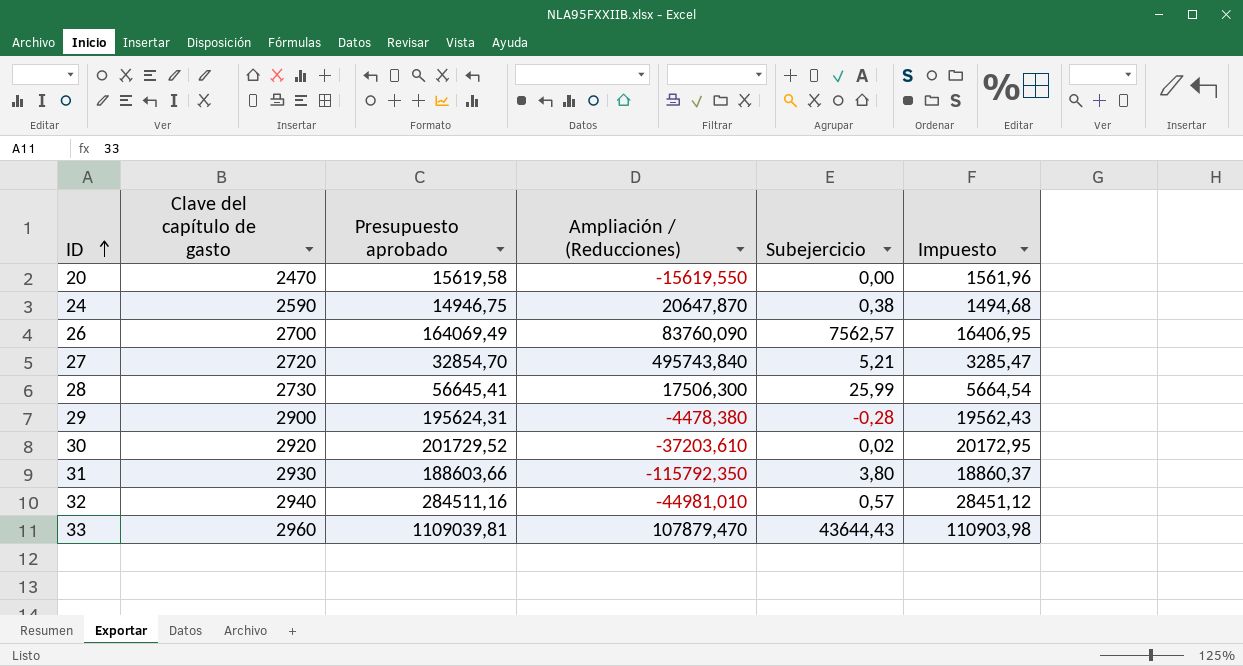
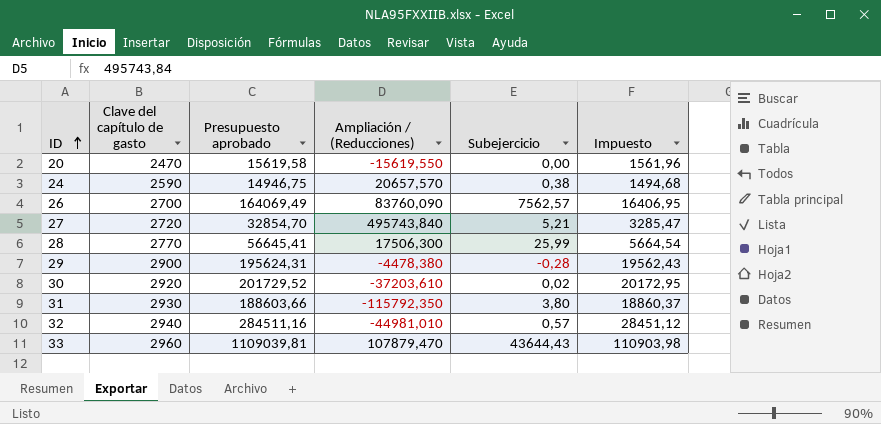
24 | Ampliación / (Reducciones): 20647,870 -> 20657,570
28 | Clave del capítulo de gasto: 2730 -> 2770

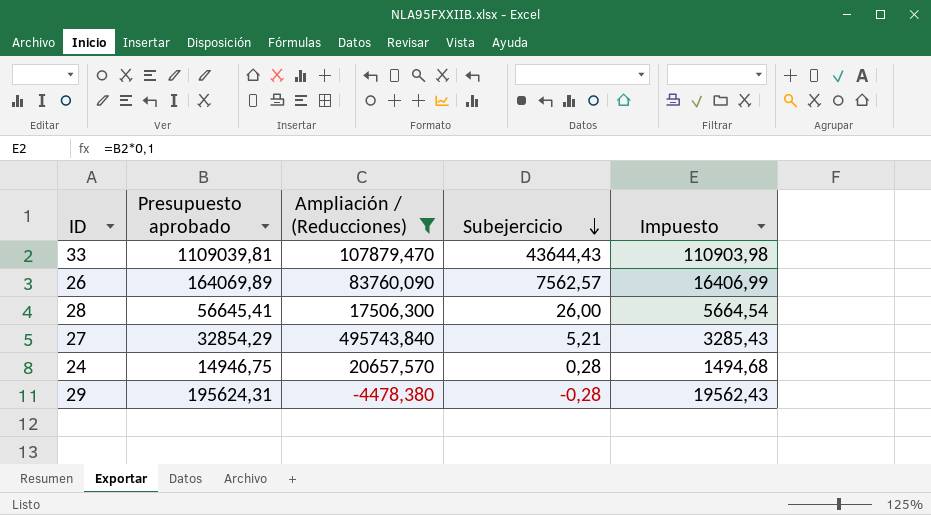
filter: none -> Ampliación / (Reducciones) >= -4478,380
row order: ID ascending -> Subejercicio descending
column Clave del capítulo de gasto | position: 2 -> none
26 | Presupuesto aprobado: 164069,49 -> 164069,89
26 | Impuesto: 16406,95 -> 16406,99
28 | Subejercicio: 25,99 -> 26,00
27 | Presupuesto aprobado: 32854,70 -> 32854,29
27 | Impuesto: 3285,47 -> 3285,43
24 | Subejercicio: 0,38 -> 0,28

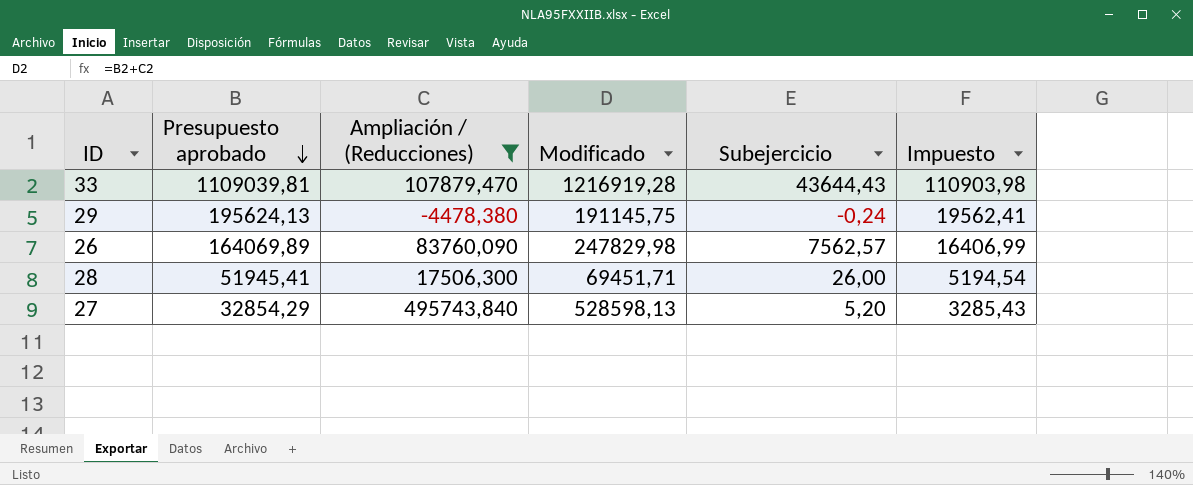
row order: Subejercicio descending -> Presupuesto aprobado descending
column Modificado | formula: none -> [Presupuesto aprobado] + [Ampliación / (Reducciones)]
row 24: 14946,75 | 20657,570 | 0,28 | 1494,68 -> none
29 | Presupuesto aprobado: 195624,31 -> 195624,13
29 | Subejercicio: -0,28 -> -0,24
29 | Impuesto: 19562,43 -> 19562,41
28 | Presupuesto aprobado: 56645,41 -> 51945,41
28 | Impuesto: 5664,54 -> 5194,54
27 | Subejercicio: 5,21 -> 5,20

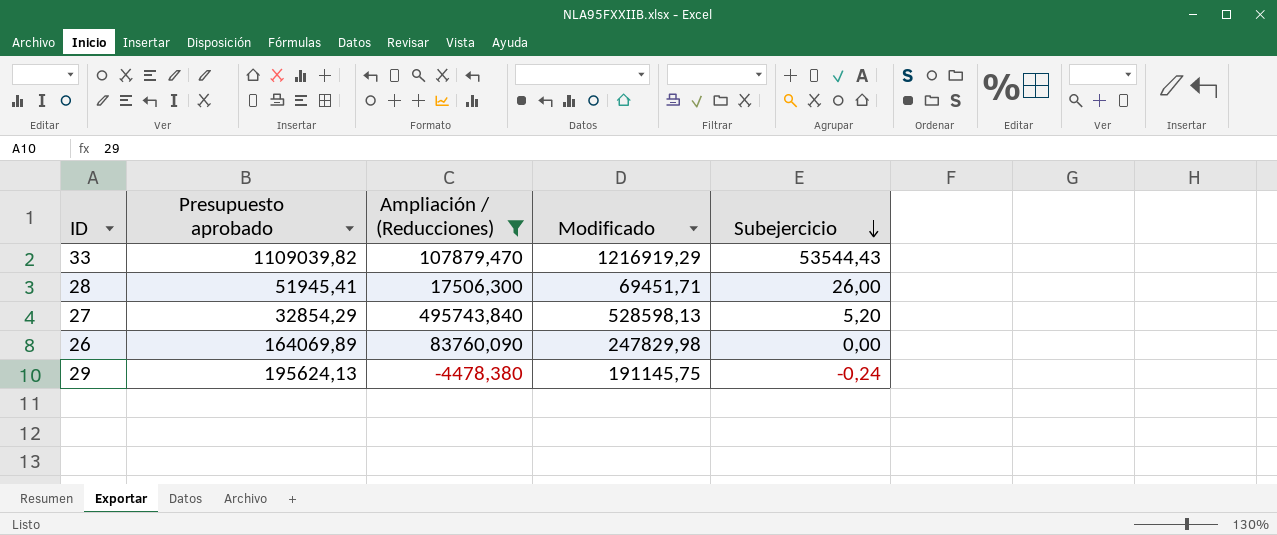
row order: Presupuesto aprobado descending -> Subejercicio descending
column Impuesto | formula: [Presupuesto aprobado] * 0,1 -> none
33 | Presupuesto aprobado: 1109039,81 -> 1109039,82
33 | Modificado: 1216919,28 -> 1216919,29
33 | Subejercicio: 43644,43 -> 53544,43
26 | Subejercicio: 7562,57 -> 0,00

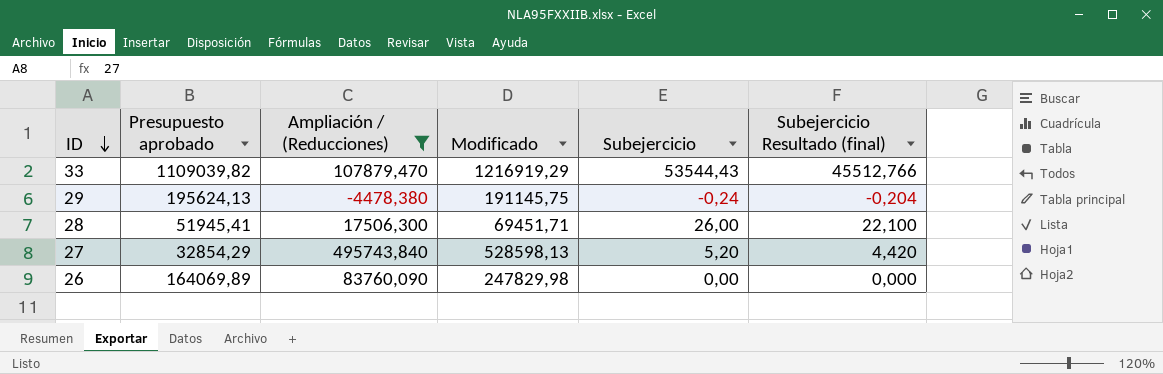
row order: Subejercicio descending -> ID descending
column Subejercicio Resultado (final) | formula: none -> [Subejercicio] * 0,85

